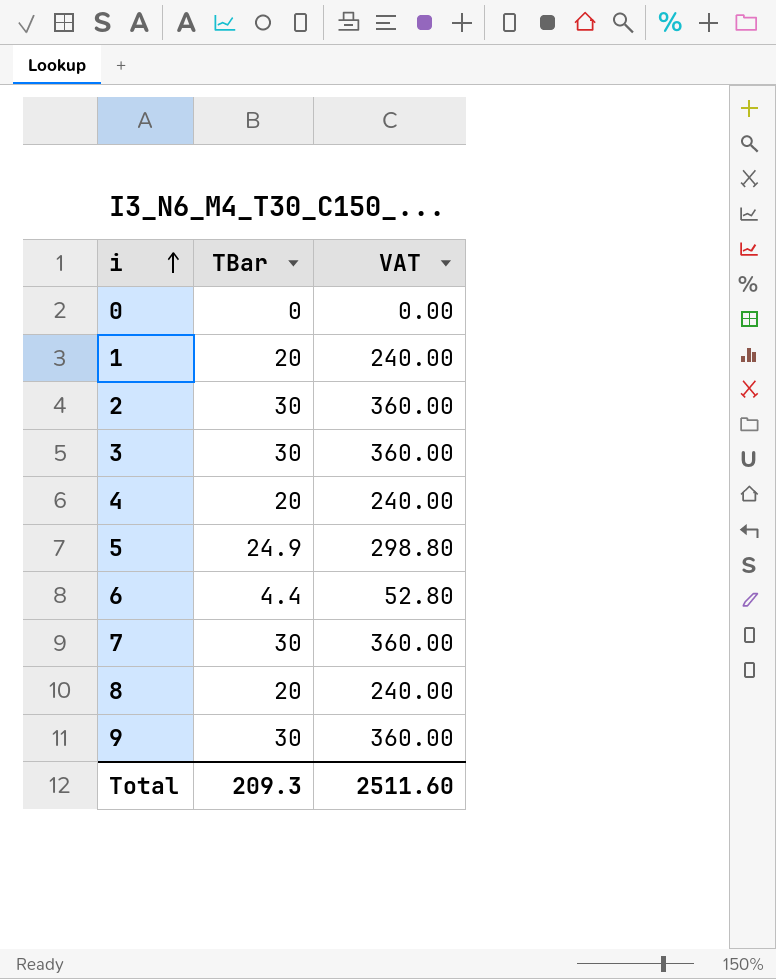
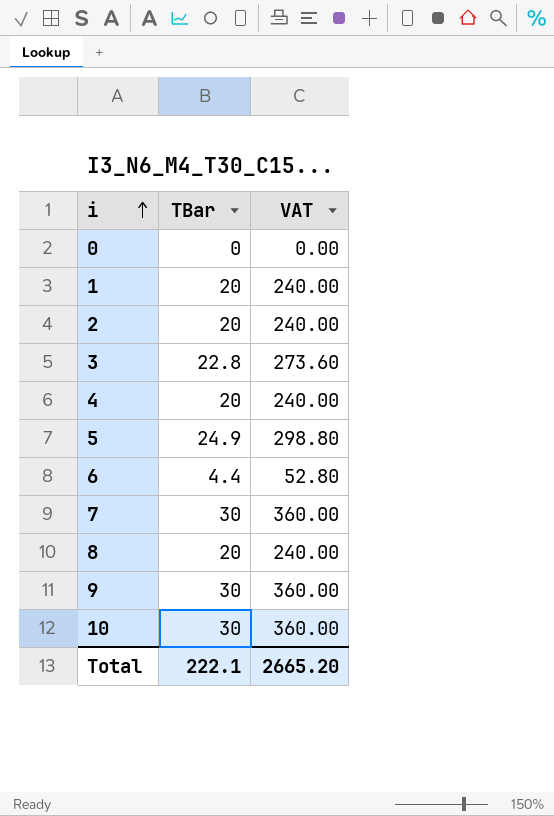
2 | TBar: 30 -> 20
2 | VAT: 360.00 -> 240.00
3 | TBar: 30 -> 22.8
3 | VAT: 360.00 -> 273.60
row 10: none -> 30 | 360.00
Total | TBar: 209.3 -> 222.1
Total | VAT: 2511.60 -> 2665.20

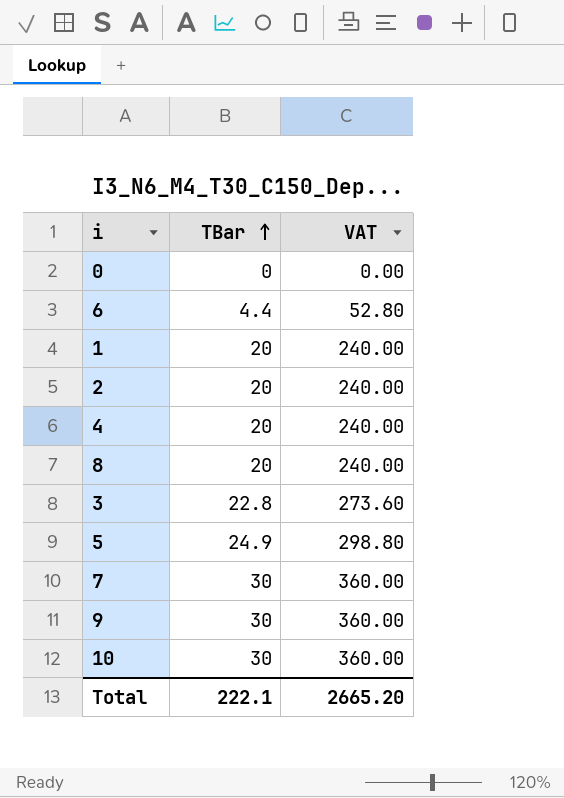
row order: i ascending -> TBar ascending

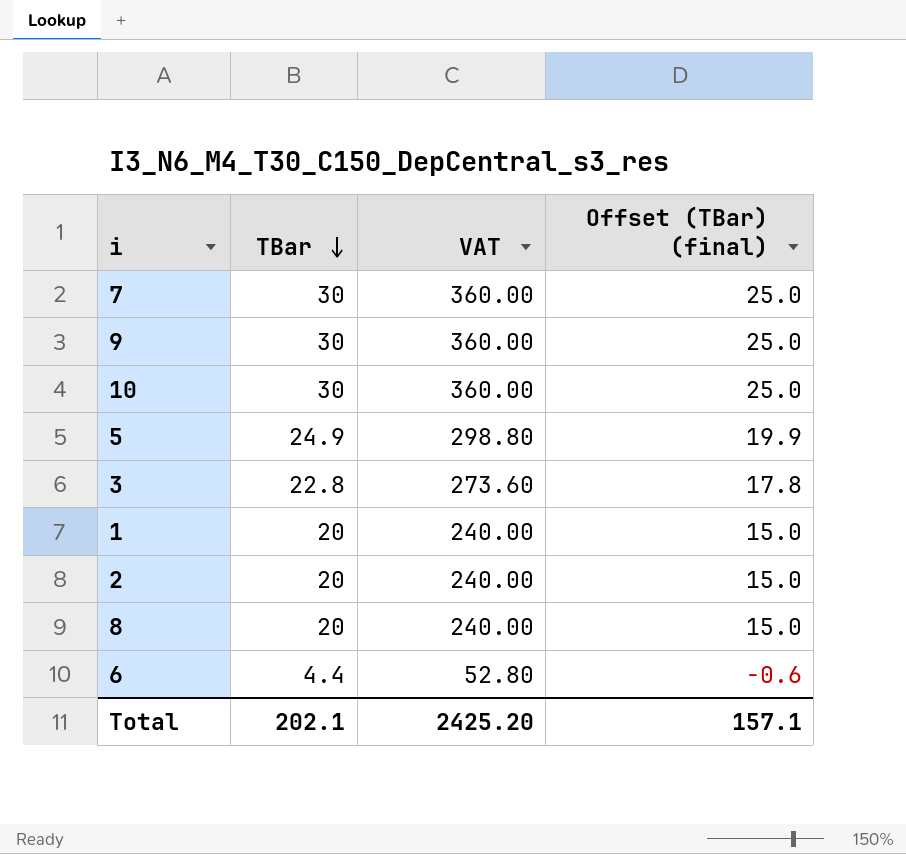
row order: TBar ascending -> TBar descending
column Offset (TBar) (final) | formula: none -> [TBar] - 5
row 0: 0 | 0.00 -> none
row 4: 20 | 240.00 -> none
Total | TBar: 222.1 -> 202.1
Total | VAT: 2665.20 -> 2425.20

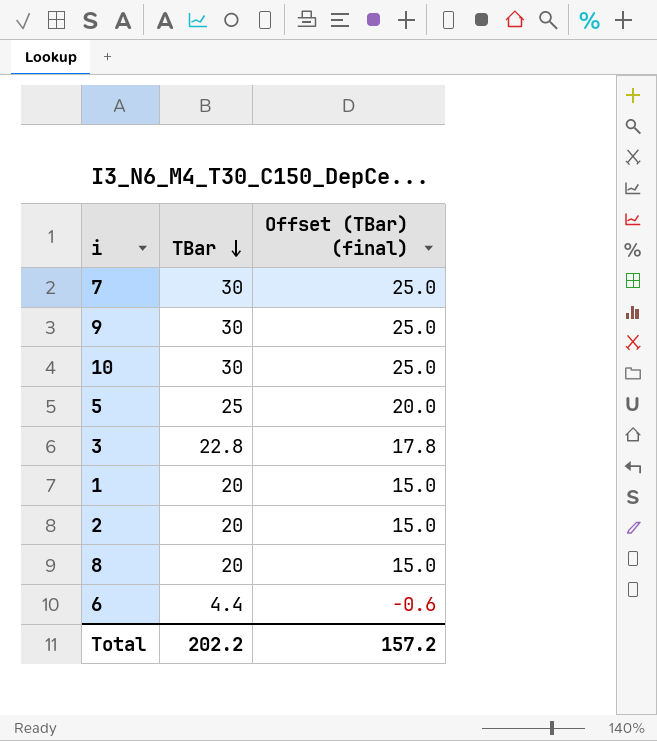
column VAT | formula: [TBar] * 12 -> none
5 | TBar: 24.9 -> 25
5 | Offset (TBar) (final): 19.9 -> 20.0
Total | TBar: 202.1 -> 202.2
Total | Offset (TBar) (final): 157.1 -> 157.2

